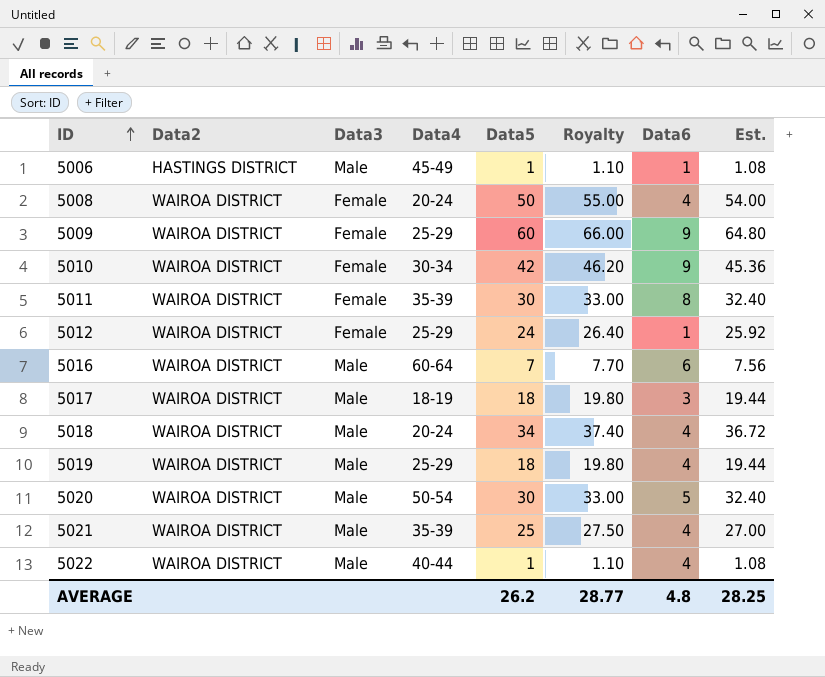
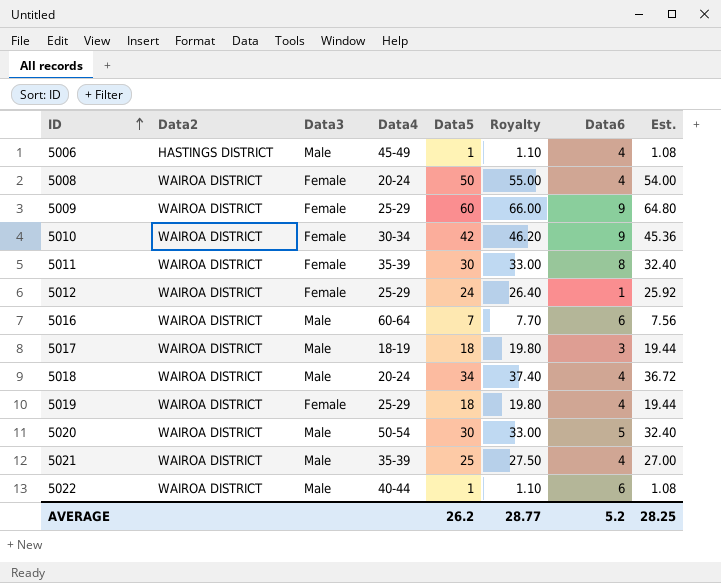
5006 | Data6: 1 -> 4
5019 | Data3: Male -> Female
5022 | Data6: 4 -> 6
AVERAGE | Data6: 4.8 -> 5.2

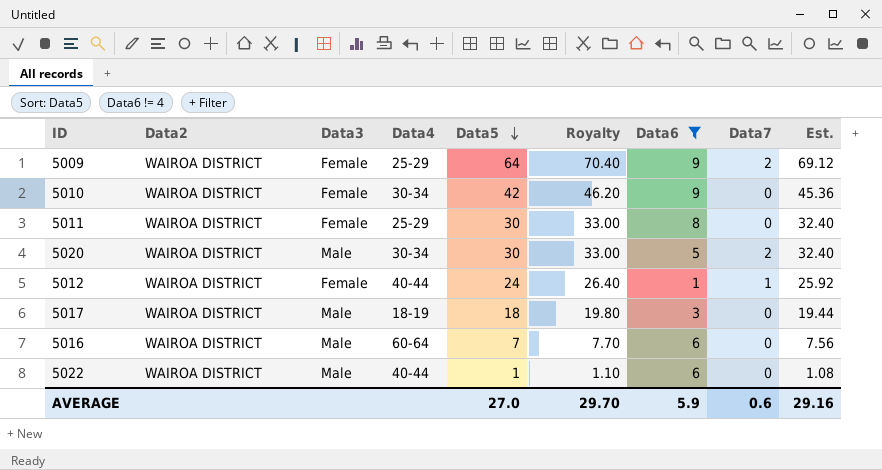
filter: none -> Data6 != 4
row order: ID ascending -> Data5 descending
column Data7 | position: none -> 8
5009 | Data5: 60 -> 64
5009 | Royalty: 66.00 -> 70.40
5009 | Est.: 64.80 -> 69.12
5011 | Data4: 35-39 -> 25-29
5020 | Data4: 50-54 -> 30-34
5012 | Data4: 25-29 -> 40-44
AVERAGE | Data5: 26.2 -> 27.0
AVERAGE | Royalty: 28.77 -> 29.70
AVERAGE | Data6: 5.2 -> 5.9
AVERAGE | Est.: 28.25 -> 29.16

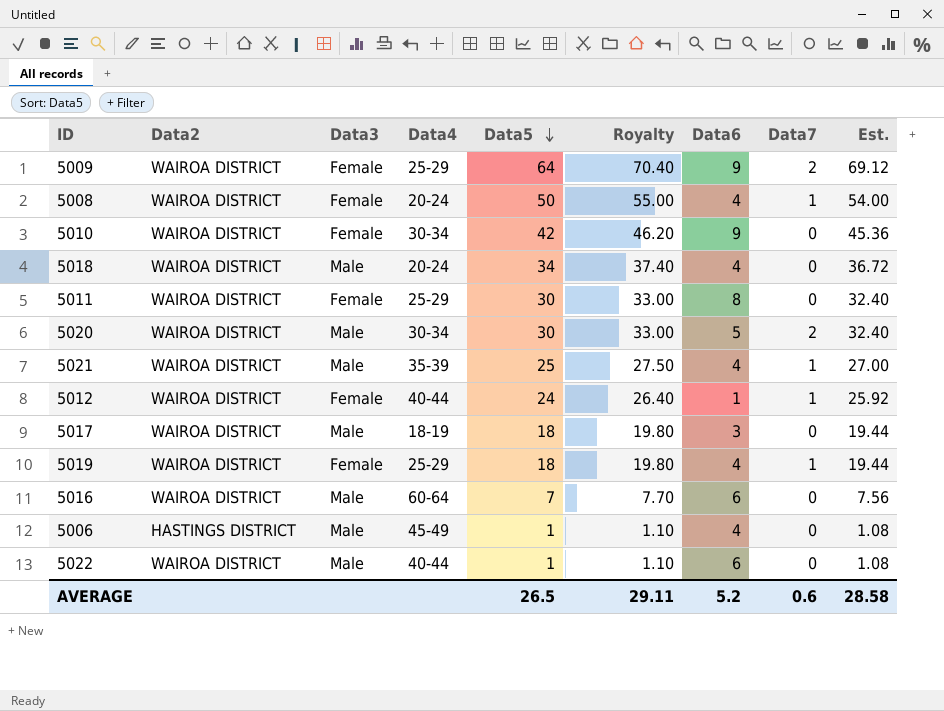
filter: Data6 != 4 -> none
AVERAGE | Data5: 27.0 -> 26.5
AVERAGE | Royalty: 29.70 -> 29.11
AVERAGE | Data6: 5.9 -> 5.2
AVERAGE | Est.: 29.16 -> 28.58

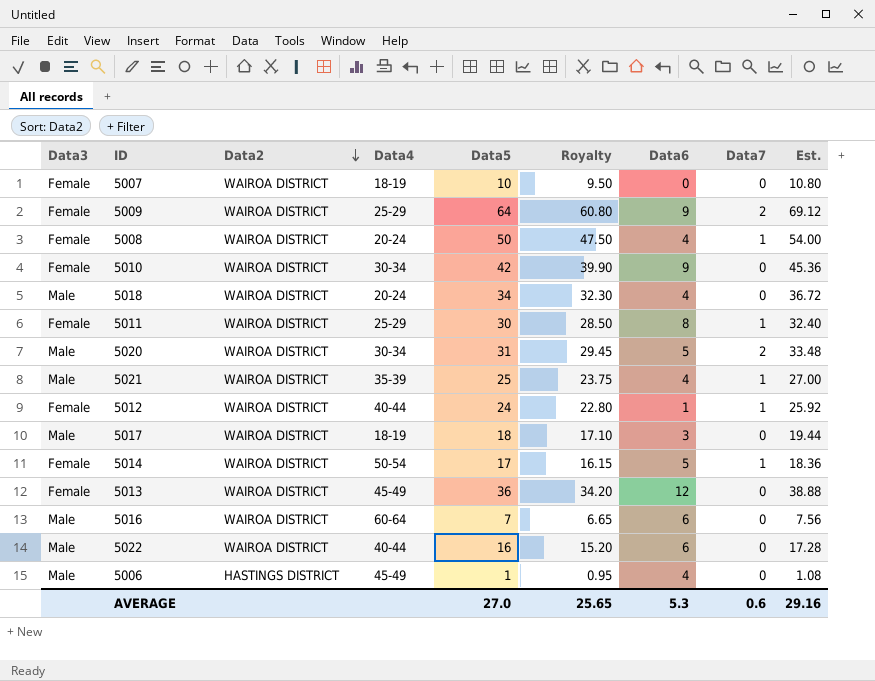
row order: Data5 descending -> Data2 descending
column Data3 | position: 3 -> 1
column Royalty | formula: [Data5] * 1.1 -> [Data5] * 0.95
row 5019: WAIROA DISTRICT | Female | 25-29 | 18 | 19.80 | 4 | 1 | 19.44 -> none
row 5007: none -> Female | WAIROA DISTRICT | 18-19 | 10 | 9.50 | 0 | 0 | 10.80
5011 | Data7: 0 -> 1
5020 | Data5: 30 -> 31
5020 | Est.: 32.40 -> 33.48
row 5014: none -> Female | WAIROA DISTRICT | 50-54 | 17 | 16.15 | 5 | 1 | 18.36
row 5013: none -> Female | WAIROA DISTRICT | 45-49 | 36 | 34.20 | 12 | 0 | 38.88
5022 | Data5: 1 -> 16
5022 | Est.: 1.08 -> 17.28
AVERAGE | Data5: 26.5 -> 27.0
AVERAGE | Royalty: 29.11 -> 25.65
AVERAGE | Data6: 5.2 -> 5.3
AVERAGE | Est.: 28.58 -> 29.16

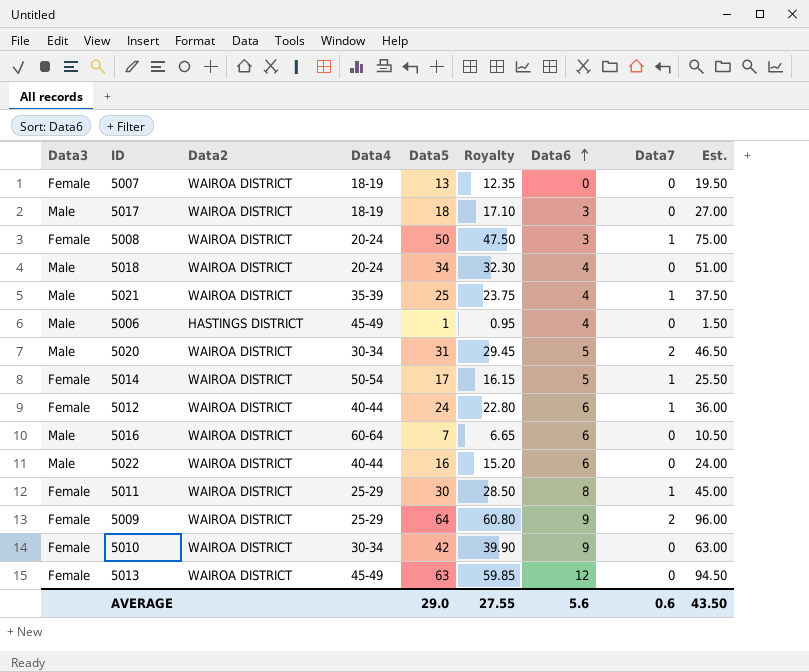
row order: Data2 descending -> Data6 ascending
column Est. | formula: [Data5] * 1.08 -> [Data5] * 1.5
5007 | Data5: 10 -> 13
5007 | Royalty: 9.50 -> 12.35
5008 | Data6: 4 -> 3
5012 | Data6: 1 -> 6
5013 | Data5: 36 -> 63
5013 | Royalty: 34.20 -> 59.85
AVERAGE | Data5: 27.0 -> 29.0
AVERAGE | Royalty: 25.65 -> 27.55
AVERAGE | Data6: 5.3 -> 5.6
AVERAGE | Est.: 29.16 -> 43.50

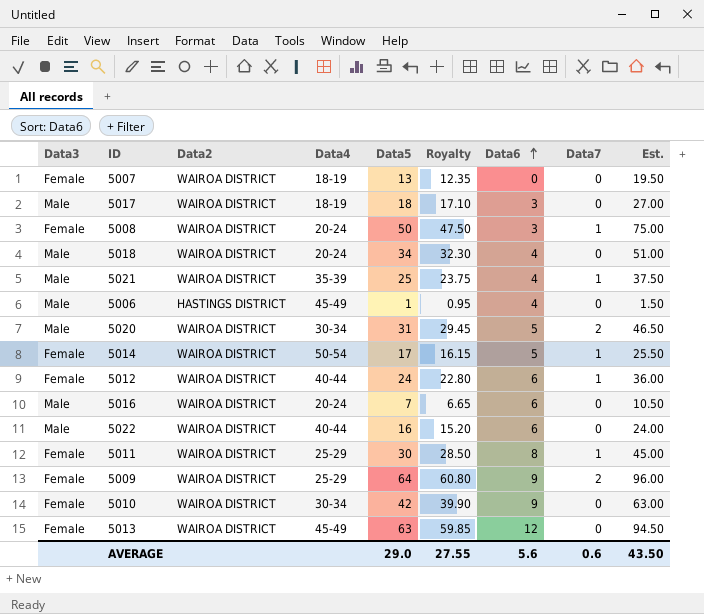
5016 | Data4: 60-64 -> 20-24

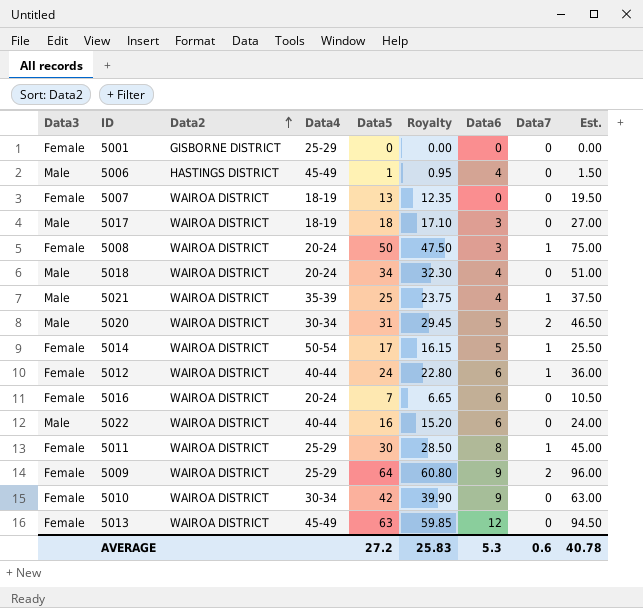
row order: Data6 ascending -> Data2 ascending
row 5001: none -> Female | GISBORNE DISTRICT | 25-29 | 0 | 0.00 | 0 | 0 | 0.00
5016 | Data3: Male -> Female
AVERAGE | Data5: 29.0 -> 27.2
AVERAGE | Royalty: 27.55 -> 25.83
AVERAGE | Data6: 5.6 -> 5.3
AVERAGE | Est.: 43.50 -> 40.78

